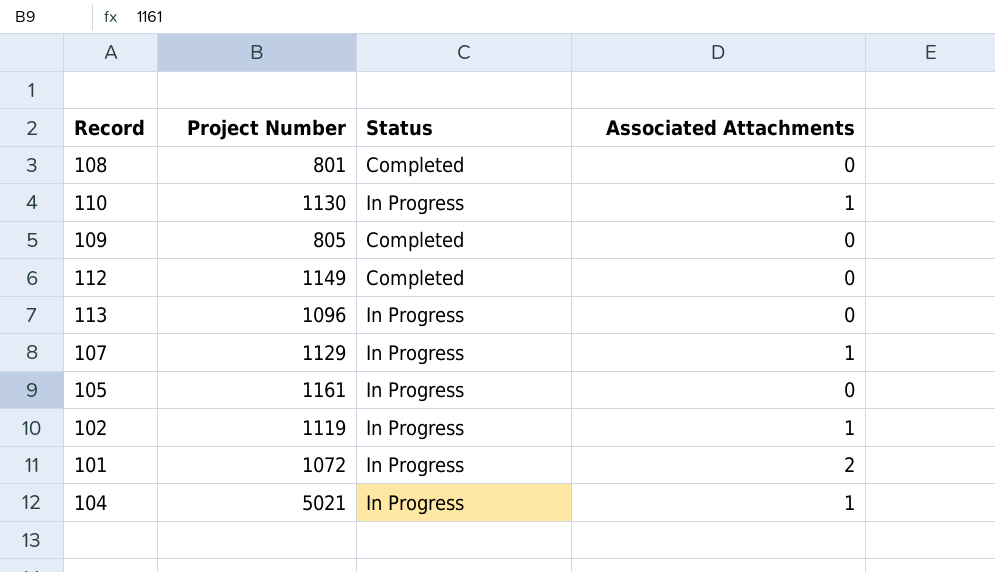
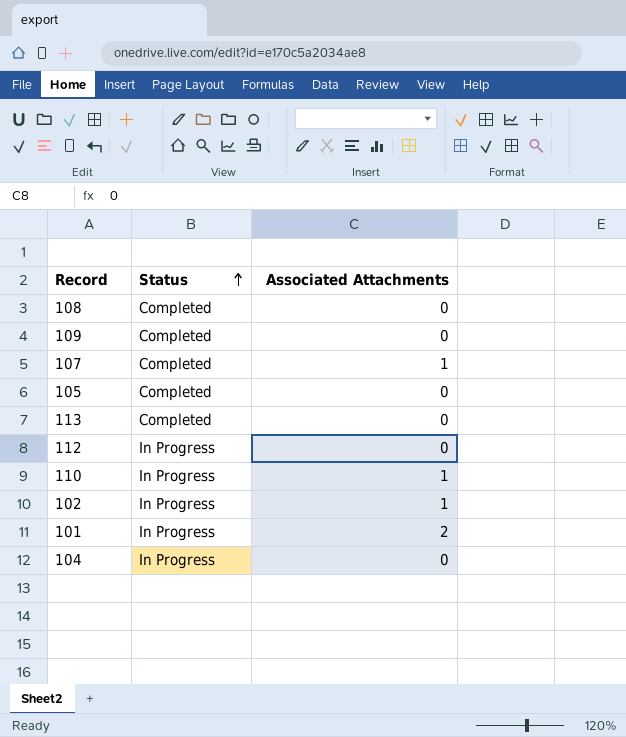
row order: none -> Status ascending
column Project Number | position: 2 -> none
107 | Status: In Progress -> Completed
105 | Status: In Progress -> Completed
113 | Status: In Progress -> Completed
112 | Status: Completed -> In Progress
104 | Associated Attachments: 1 -> 0

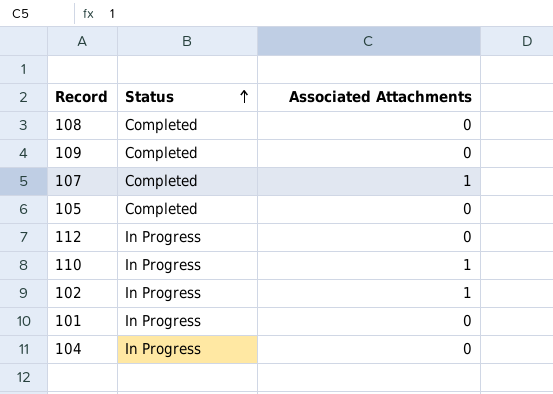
row 113: Completed | 0 -> none
101 | Associated Attachments: 2 -> 0

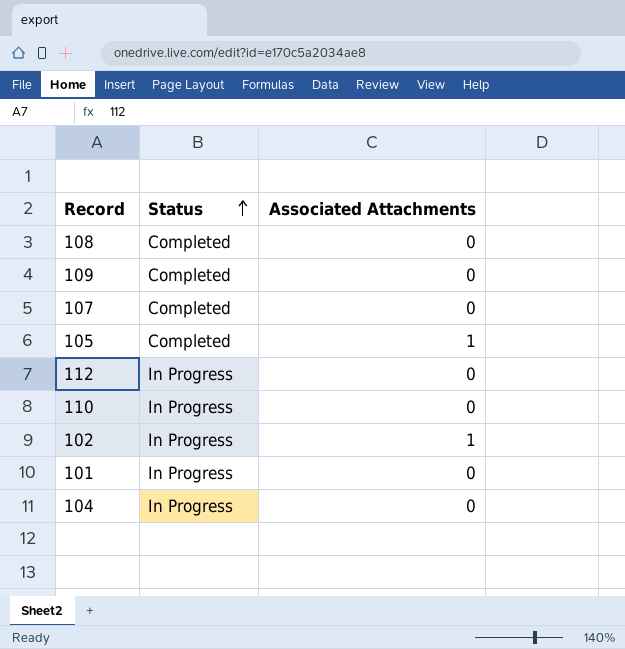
107 | Associated Attachments: 1 -> 0
105 | Associated Attachments: 0 -> 1
110 | Associated Attachments: 1 -> 0

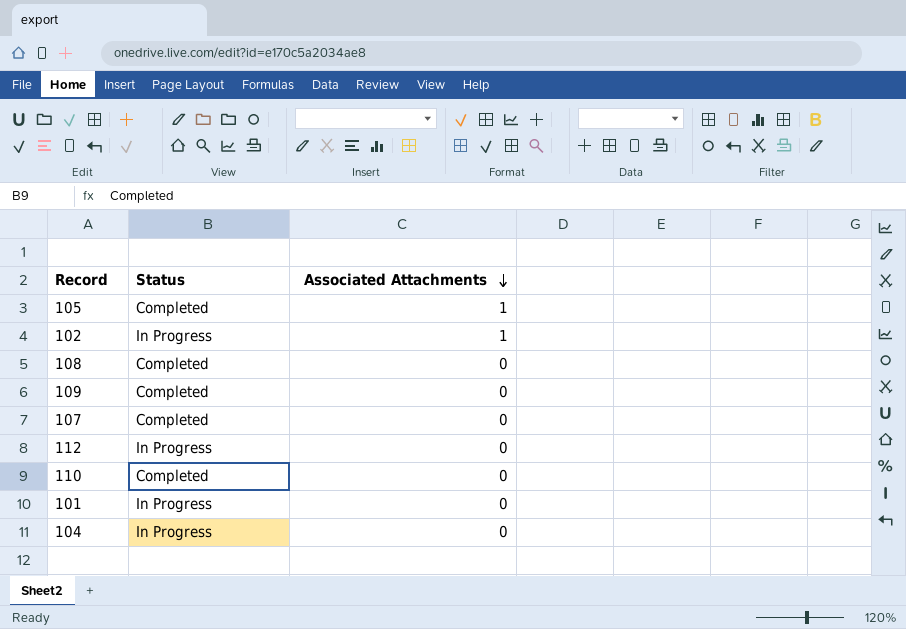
row order: Status ascending -> Associated Attachments descending
110 | Status: In Progress -> Completed

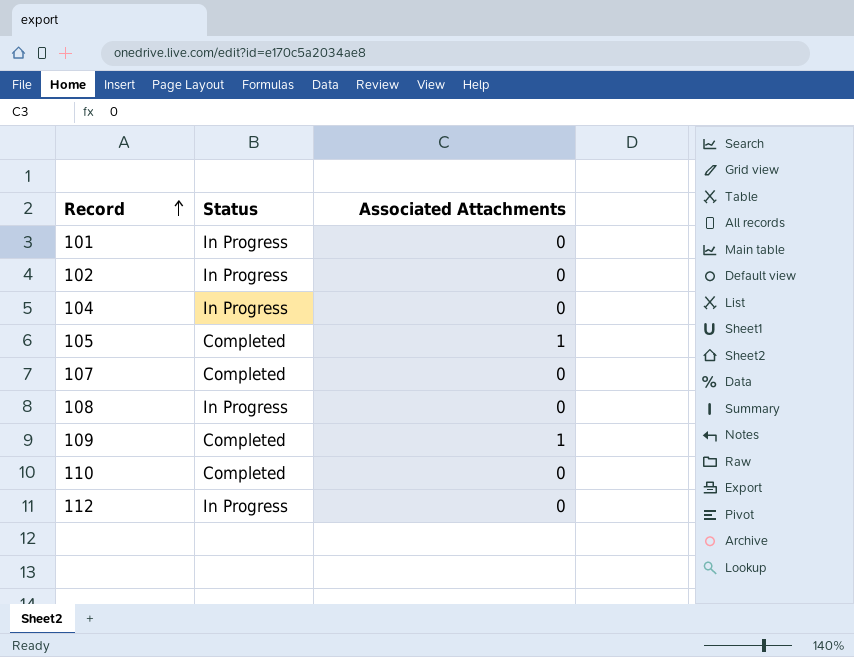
row order: Associated Attachments descending -> Record ascending
102 | Associated Attachments: 1 -> 0
108 | Status: Completed -> In Progress
109 | Associated Attachments: 0 -> 1

